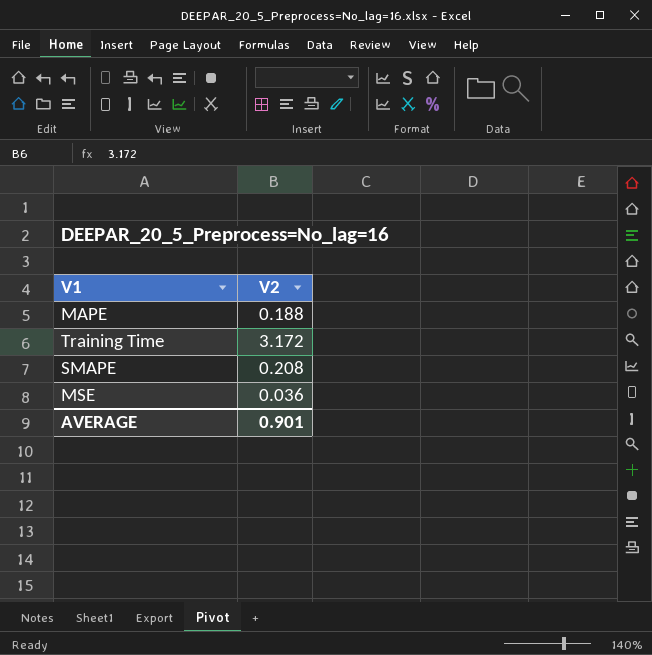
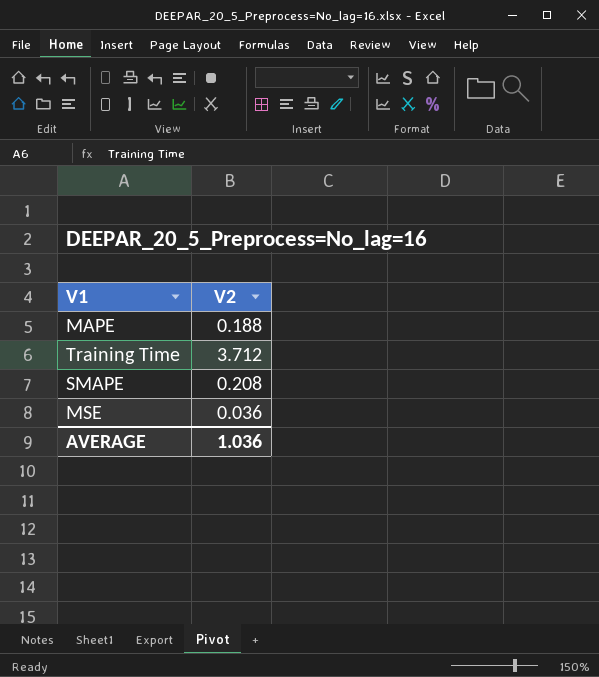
Training Time | V2: 3.172 -> 3.712
AVERAGE | V2: 0.901 -> 1.036

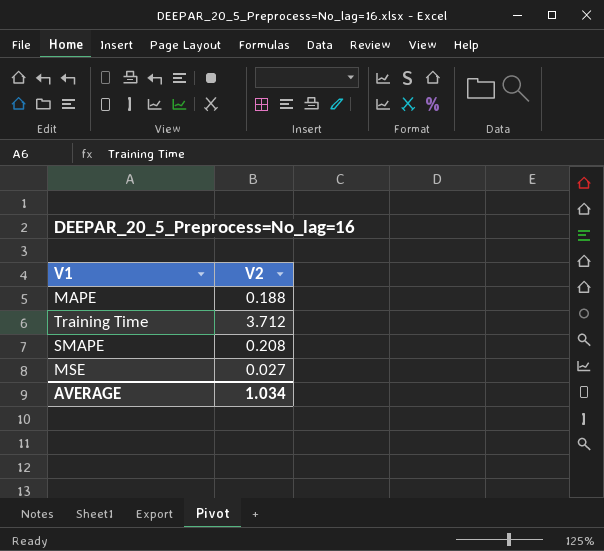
MSE | V2: 0.036 -> 0.027
AVERAGE | V2: 1.036 -> 1.034

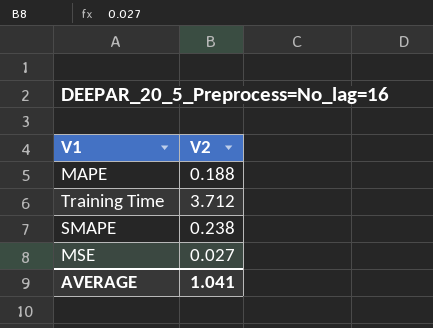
SMAPE | V2: 0.208 -> 0.238
AVERAGE | V2: 1.034 -> 1.041

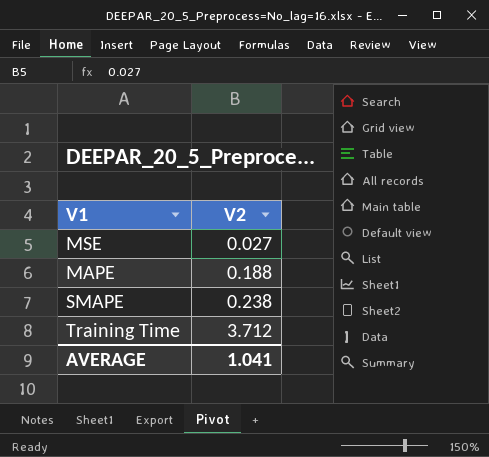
row order: none -> V2 ascending

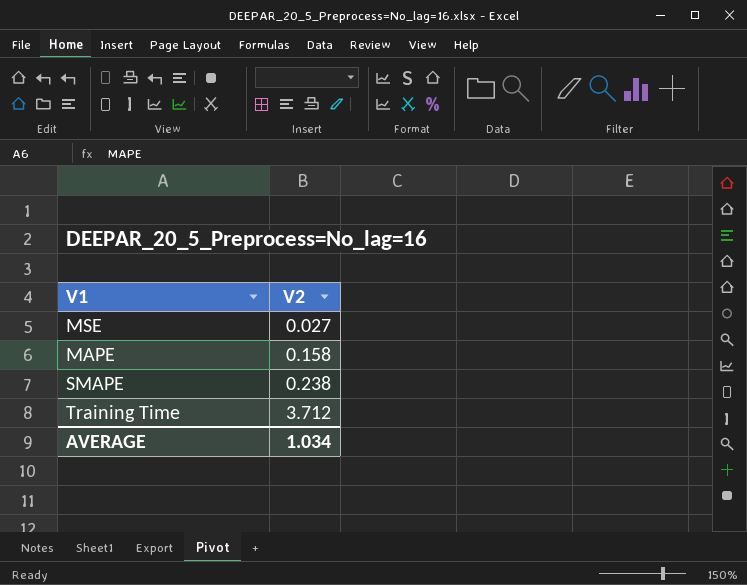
MAPE | V2: 0.188 -> 0.158
AVERAGE | V2: 1.041 -> 1.034

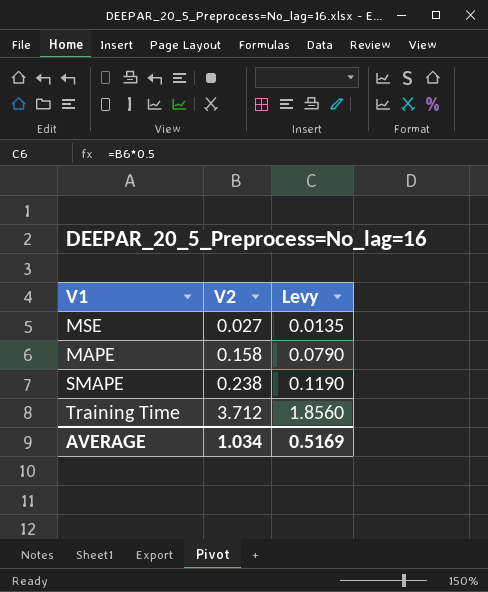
column Levy | formula: none -> [V2] * 0.5

